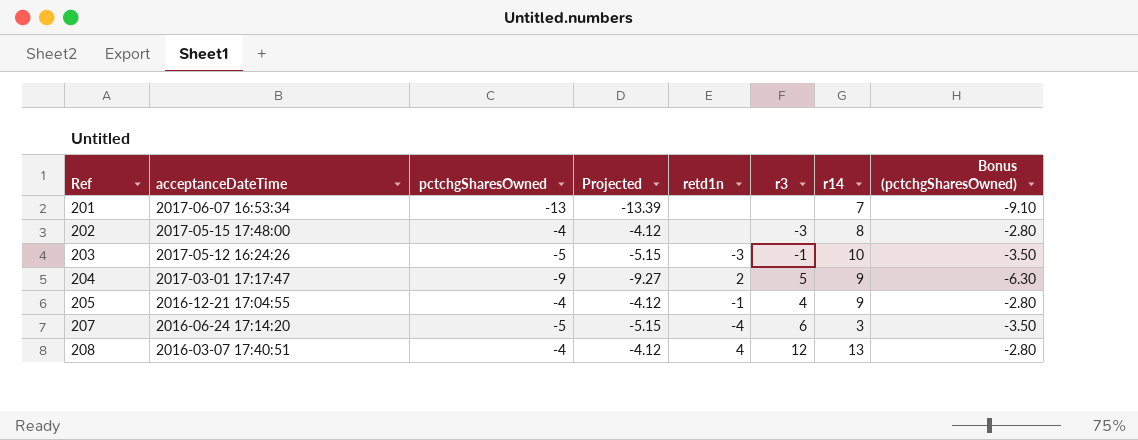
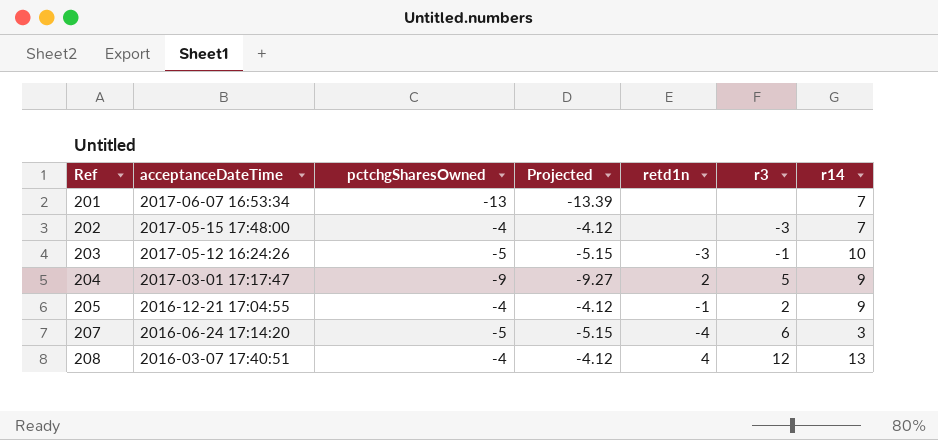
column Bonus (pctchgSharesOwned) | formula: [pctchgSharesOwned] * 0.7 -> none
202 | r14: 8 -> 7
205 | r3: 4 -> 2

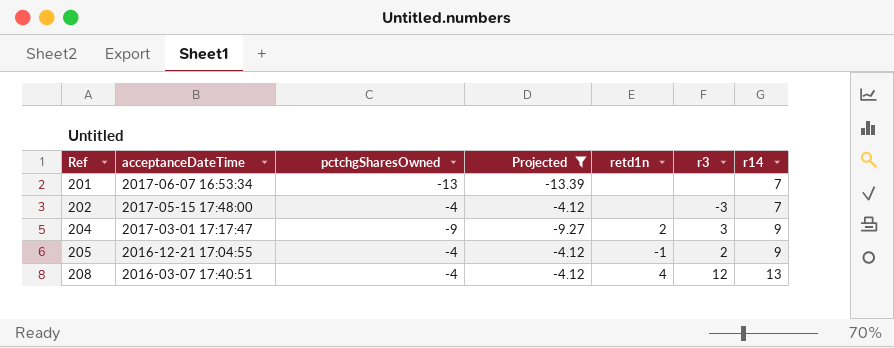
filter: none -> Projected != -5.15
204 | r3: 5 -> 3

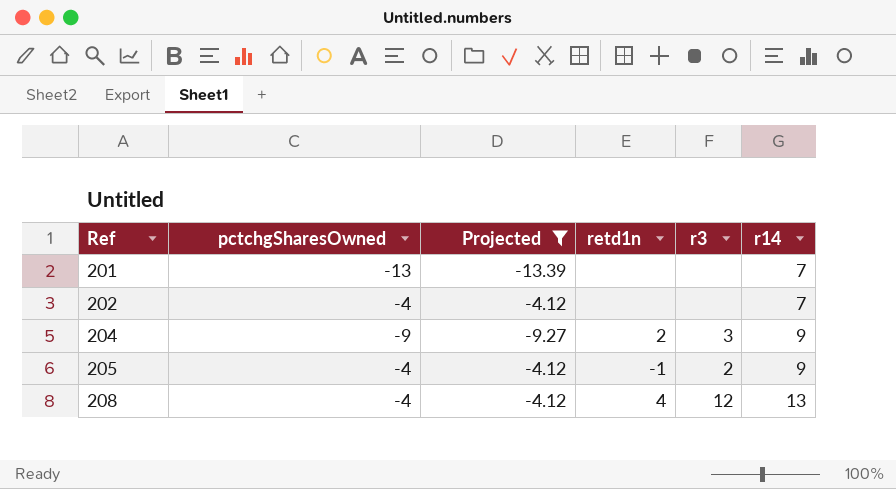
column acceptanceDateTime | position: 2 -> none
202 | r3: -3 -> none

